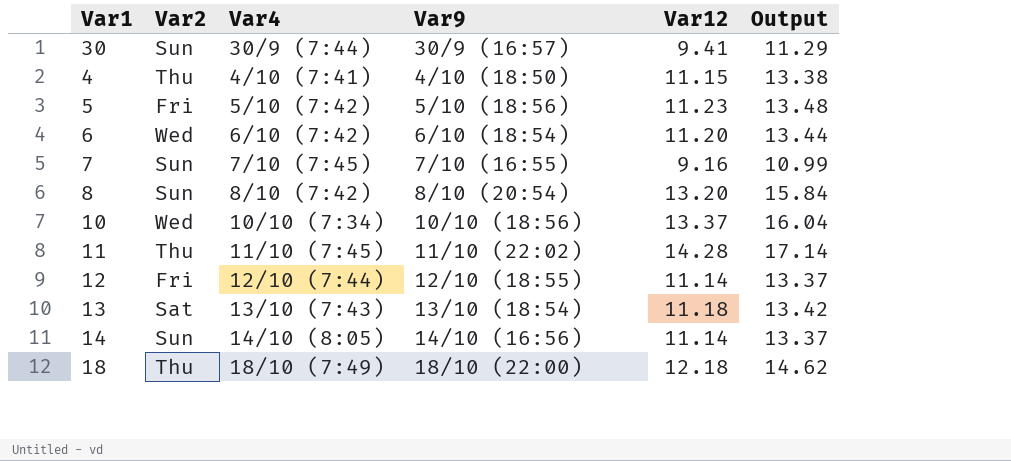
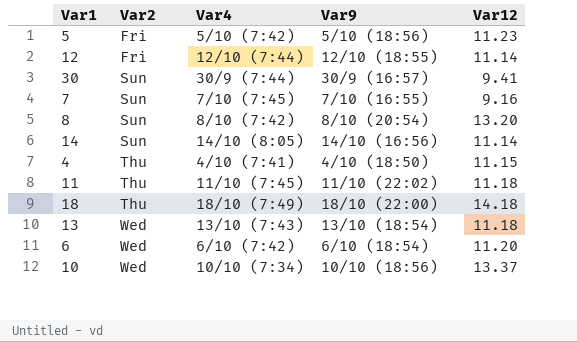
row order: none -> Var2 ascending
column Output | formula: [Var12] * 1.2 -> none
11 | Var12: 14.28 -> 11.18
18 | Var12: 12.18 -> 14.18
13 | Var2: Sat -> Wed

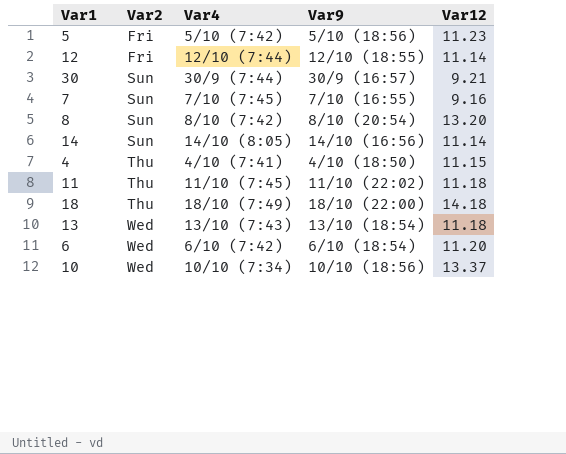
30 | Var12: 9.41 -> 9.21

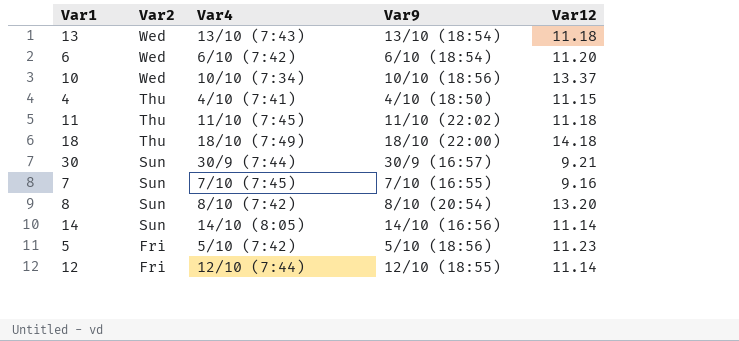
row order: Var2 ascending -> Var2 descending

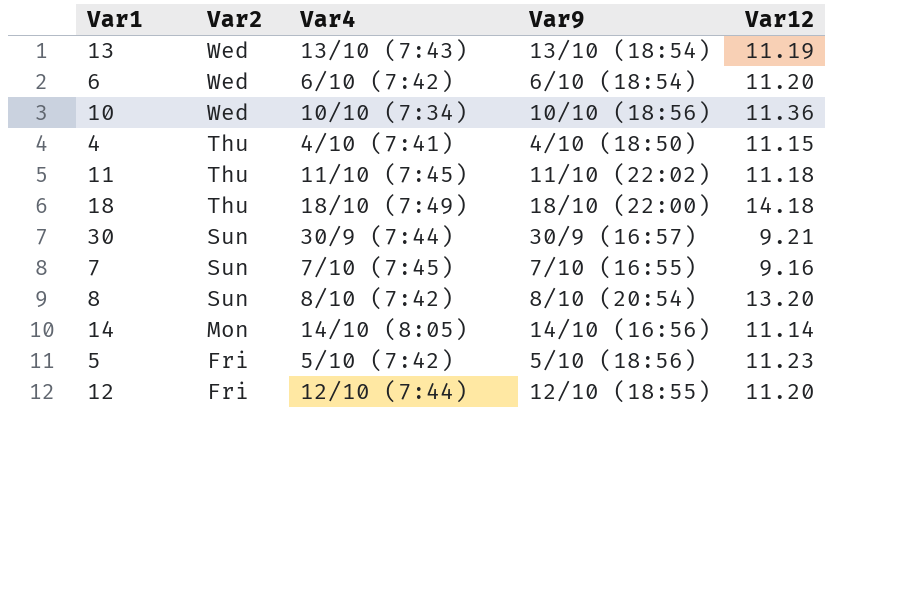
13 | Var12: 11.18 -> 11.19
10 | Var12: 13.37 -> 11.36
14 | Var2: Sun -> Mon
12 | Var12: 11.14 -> 11.20

